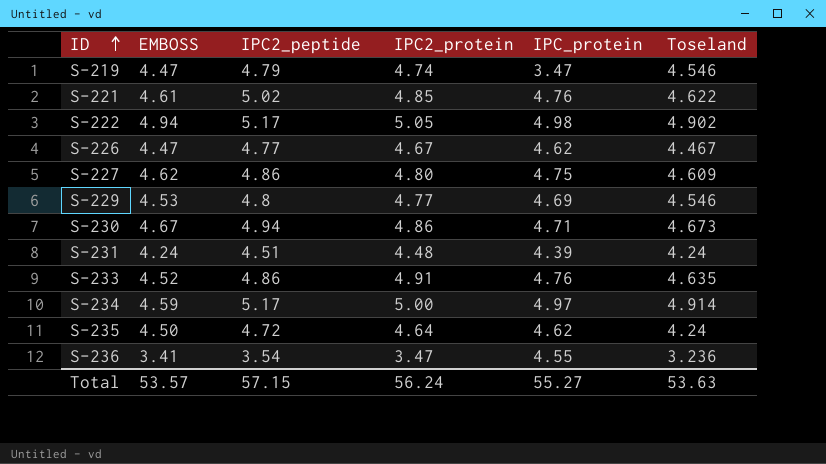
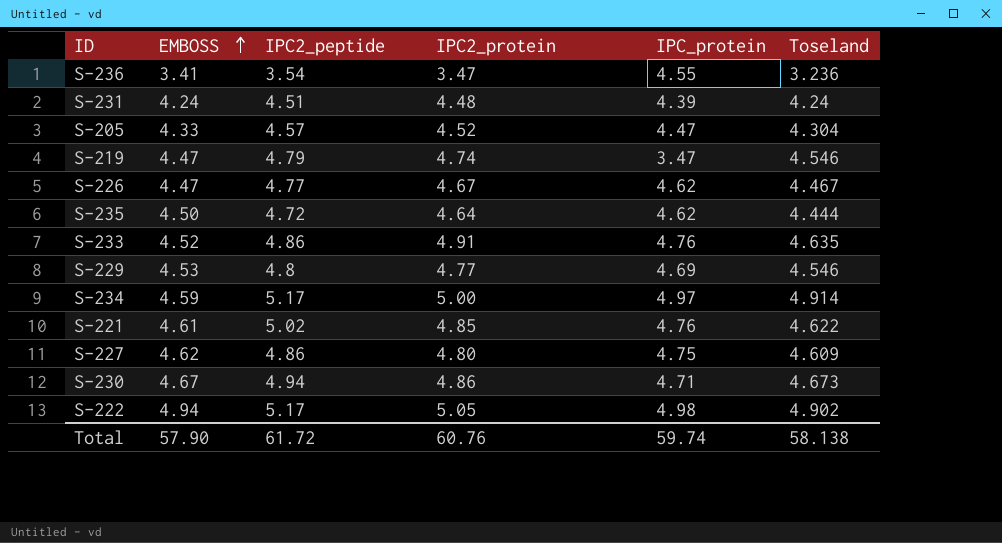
row order: ID ascending -> EMBOSS ascending
row S-205: none -> 4.33 | 4.57 | 4.52 | 4.47 | 4.304
S-235 | Toseland: 4.24 -> 4.444
Total | EMBOSS: 53.57 -> 57.90
Total | IPC2_peptide: 57.15 -> 61.72
Total | IPC2_protein: 56.24 -> 60.76
Total | IPC_protein: 55.27 -> 59.74
Total | Toseland: 53.63 -> 58.138

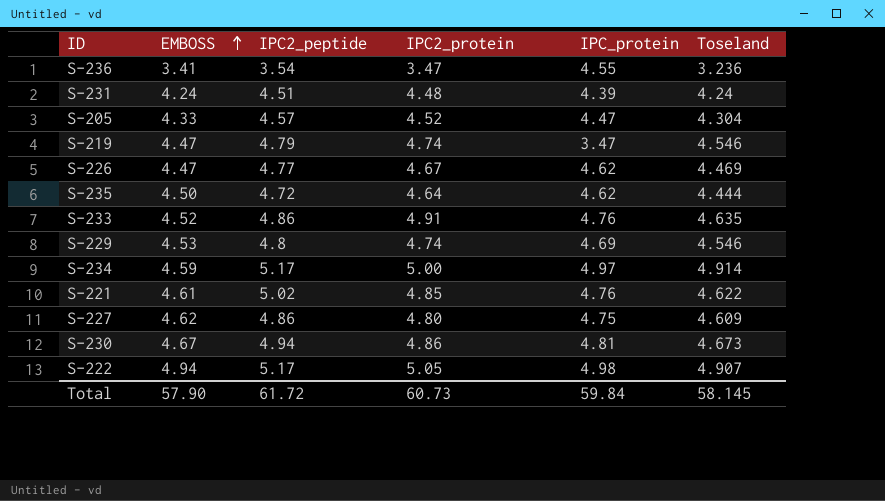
S-226 | Toseland: 4.467 -> 4.469
S-229 | IPC2_protein: 4.77 -> 4.74
S-230 | IPC_protein: 4.71 -> 4.81
S-222 | Toseland: 4.902 -> 4.907
Total | IPC2_protein: 60.76 -> 60.73
Total | IPC_protein: 59.74 -> 59.84
Total | Toseland: 58.138 -> 58.145

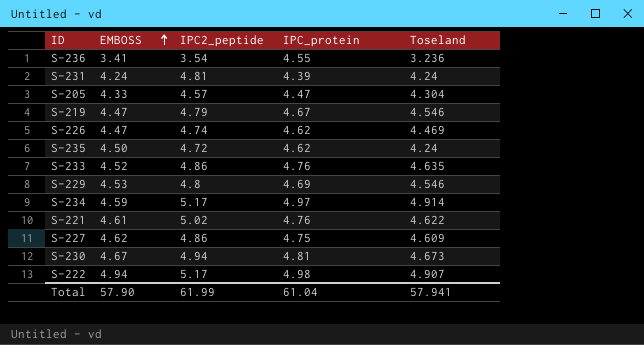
column IPC2_protein | position: 4 -> none
S-231 | IPC2_peptide: 4.51 -> 4.81
S-219 | IPC_protein: 3.47 -> 4.67
S-226 | IPC2_peptide: 4.77 -> 4.74
S-235 | Toseland: 4.444 -> 4.24
Total | IPC2_peptide: 61.72 -> 61.99
Total | IPC_protein: 59.84 -> 61.04
Total | Toseland: 58.145 -> 57.941

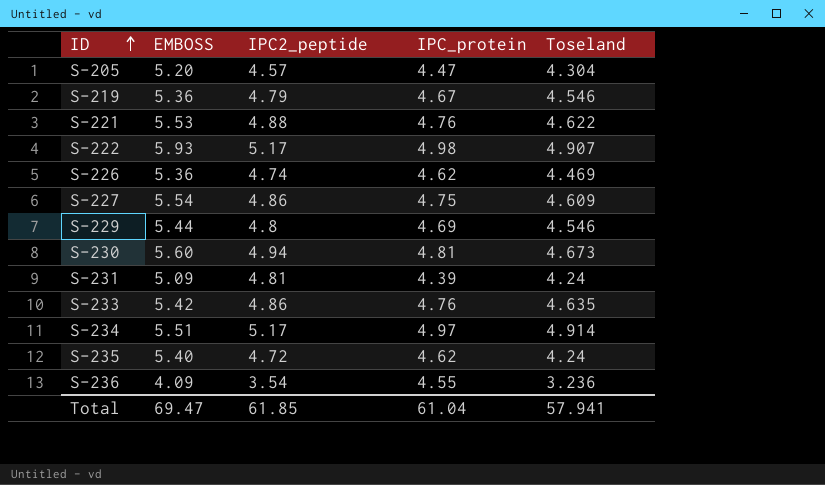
row order: EMBOSS ascending -> ID ascending
S-205 | EMBOSS: 4.33 -> 5.20
S-219 | EMBOSS: 4.47 -> 5.36
S-221 | EMBOSS: 4.61 -> 5.53
S-221 | IPC2_peptide: 5.02 -> 4.88
S-222 | EMBOSS: 4.94 -> 5.93
S-226 | EMBOSS: 4.47 -> 5.36
S-227 | EMBOSS: 4.62 -> 5.54
S-229 | EMBOSS: 4.53 -> 5.44
S-230 | EMBOSS: 4.67 -> 5.60
S-231 | EMBOSS: 4.24 -> 5.09
S-233 | EMBOSS: 4.52 -> 5.42
S-234 | EMBOSS: 4.59 -> 5.51
S-235 | EMBOSS: 4.50 -> 5.40
S-236 | EMBOSS: 3.41 -> 4.09
Total | EMBOSS: 57.90 -> 69.47
Total | IPC2_peptide: 61.99 -> 61.85

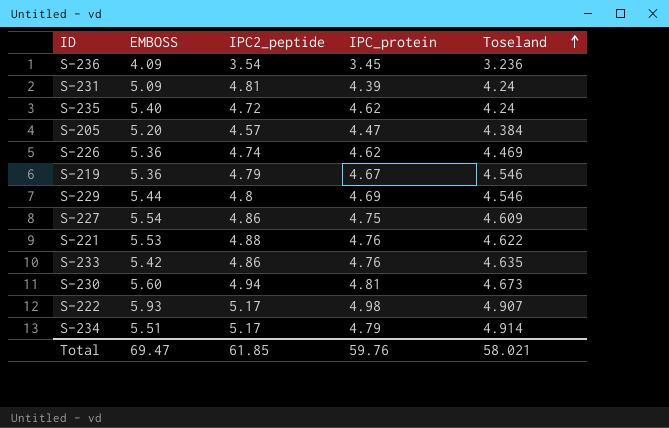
row order: ID ascending -> Toseland ascending
S-236 | IPC_protein: 4.55 -> 3.45
S-205 | Toseland: 4.304 -> 4.384
S-234 | IPC_protein: 4.97 -> 4.79
Total | IPC_protein: 61.04 -> 59.76
Total | Toseland: 57.941 -> 58.021

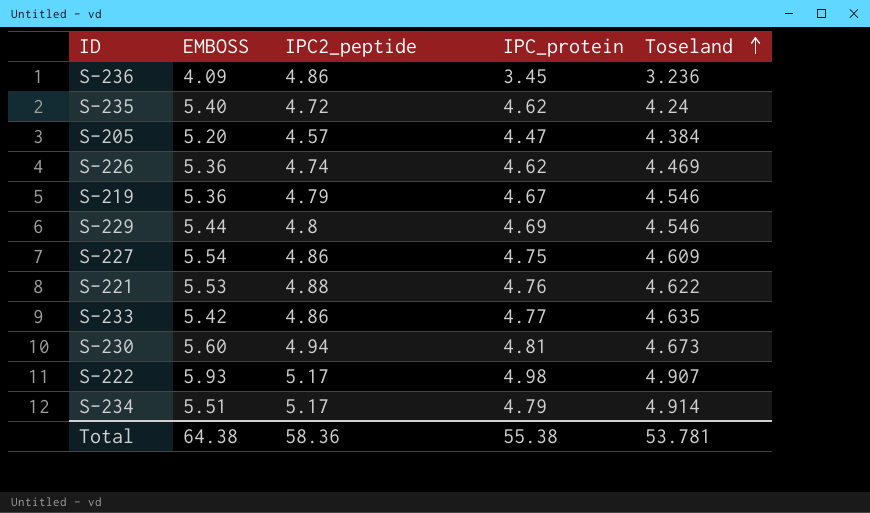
row S-231: 5.09 | 4.81 | 4.39 | 4.24 -> none
S-236 | IPC2_peptide: 3.54 -> 4.86
S-233 | IPC_protein: 4.76 -> 4.77
Total | EMBOSS: 69.47 -> 64.38
Total | IPC2_peptide: 61.85 -> 58.36
Total | IPC_protein: 59.76 -> 55.38
Total | Toseland: 58.021 -> 53.781

